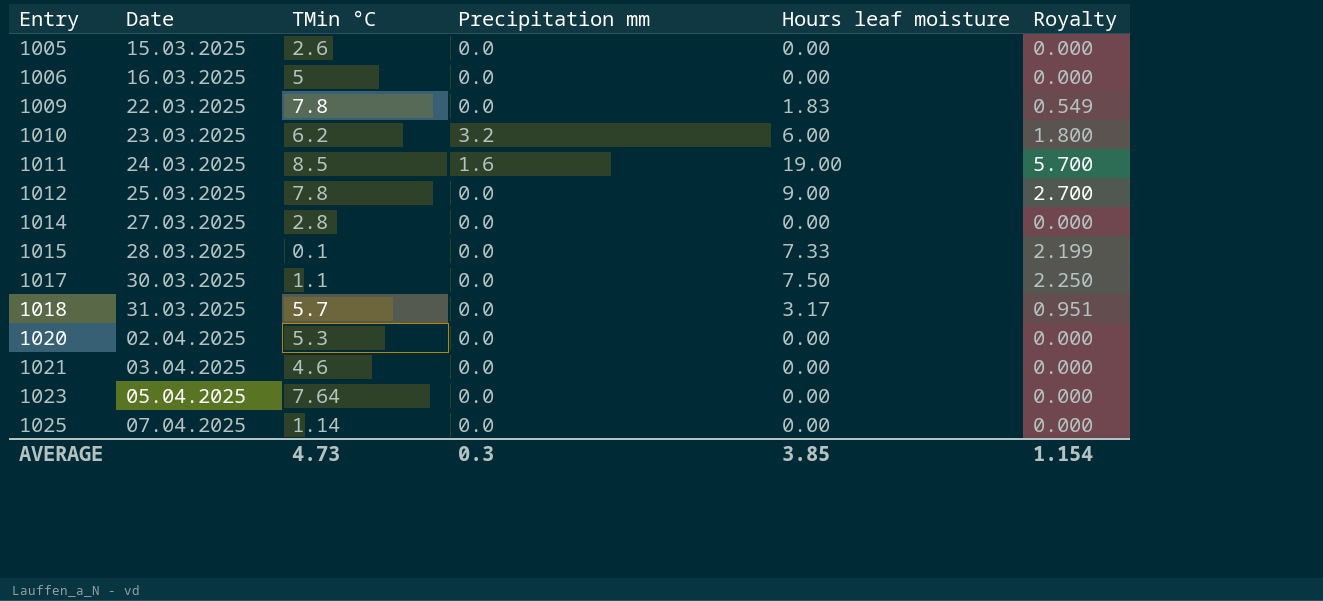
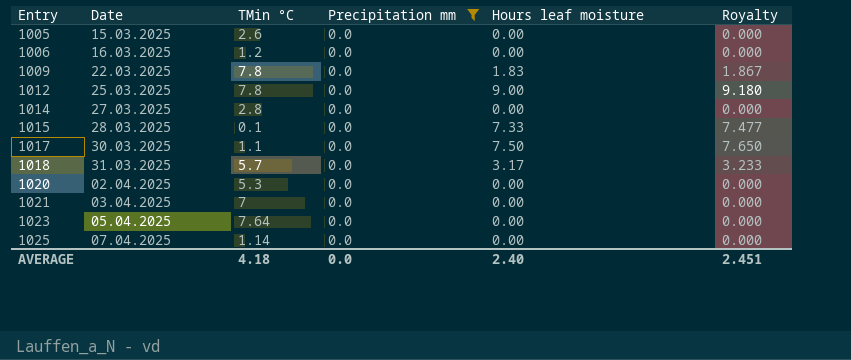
filter: none -> Precipitation mm = 0.0
column Royalty | formula: [Hours leaf moisture] * 0.3 -> [Hours leaf moisture] * 1.02
1006 | TMin °C: 5 -> 1.2
1021 | TMin °C: 4.6 -> 7
AVERAGE | TMin °C: 4.73 -> 4.18
AVERAGE | Precipitation mm: 0.3 -> 0.0
AVERAGE | Hours leaf moisture: 3.85 -> 2.40
AVERAGE | Royalty: 1.154 -> 2.451

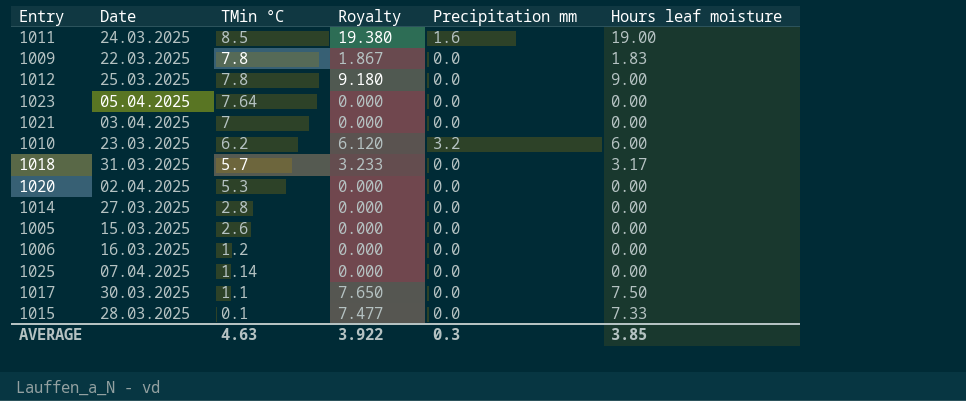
filter: Precipitation mm = 0.0 -> none
row order: Entry ascending -> TMin °C descending
column Royalty | position: 6 -> 4
AVERAGE | TMin °C: 4.18 -> 4.63
AVERAGE | Royalty: 2.451 -> 3.922
AVERAGE | Precipitation mm: 0.0 -> 0.3
AVERAGE | Hours leaf moisture: 2.40 -> 3.85

